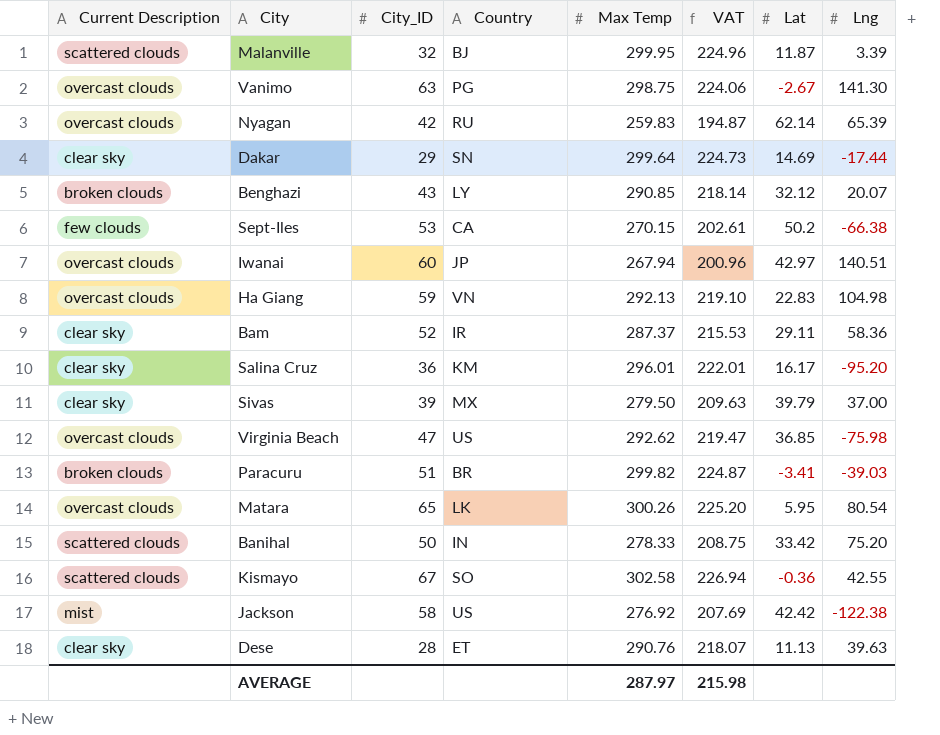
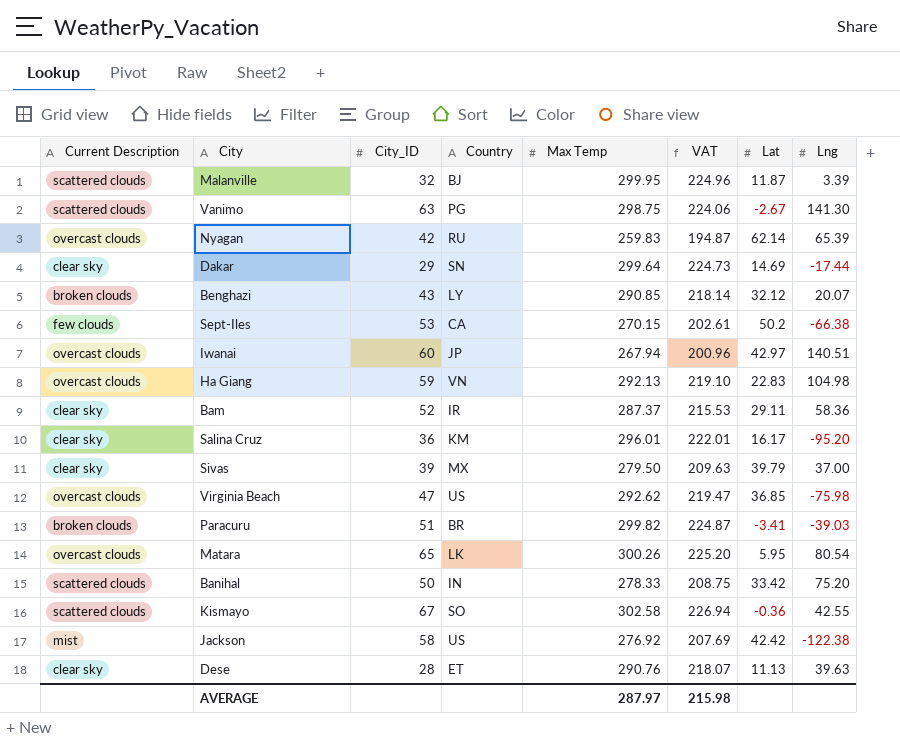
Vanimo | Current Description: overcast clouds -> scattered clouds

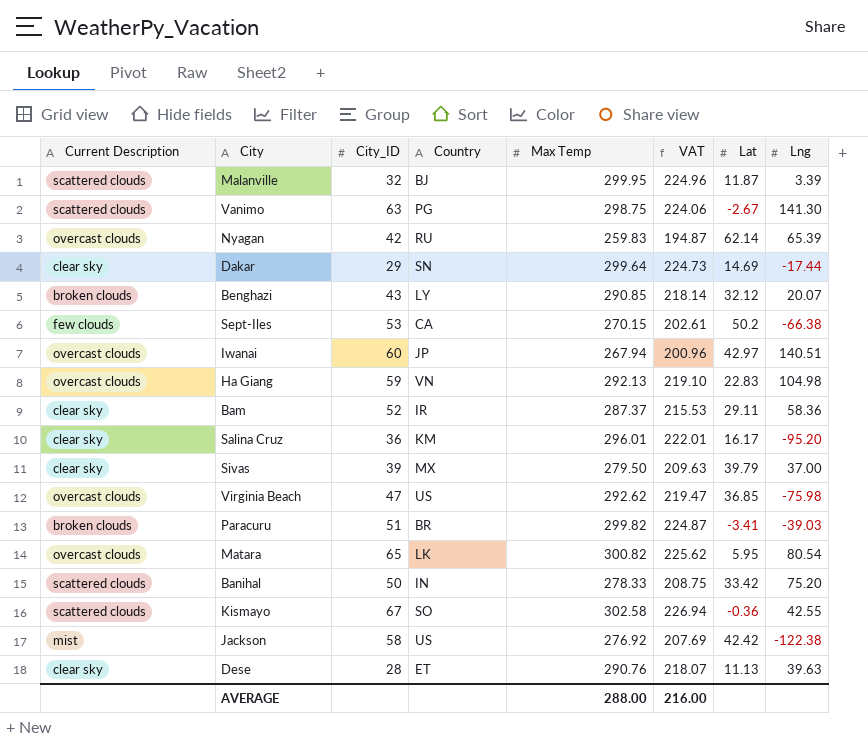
Matara | Max Temp: 300.26 -> 300.82
Matara | VAT: 225.20 -> 225.62
AVERAGE | Max Temp: 287.97 -> 288.00
AVERAGE | VAT: 215.98 -> 216.00

